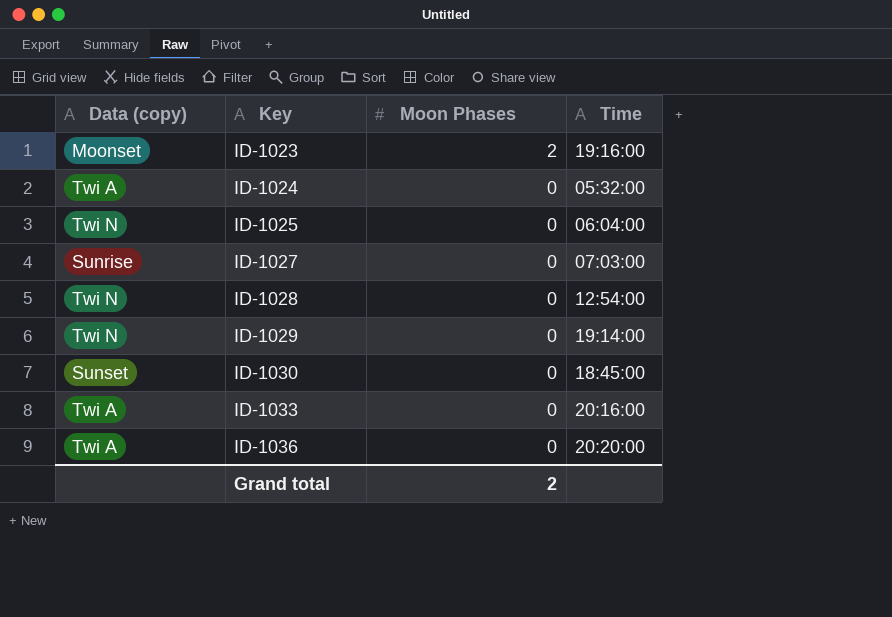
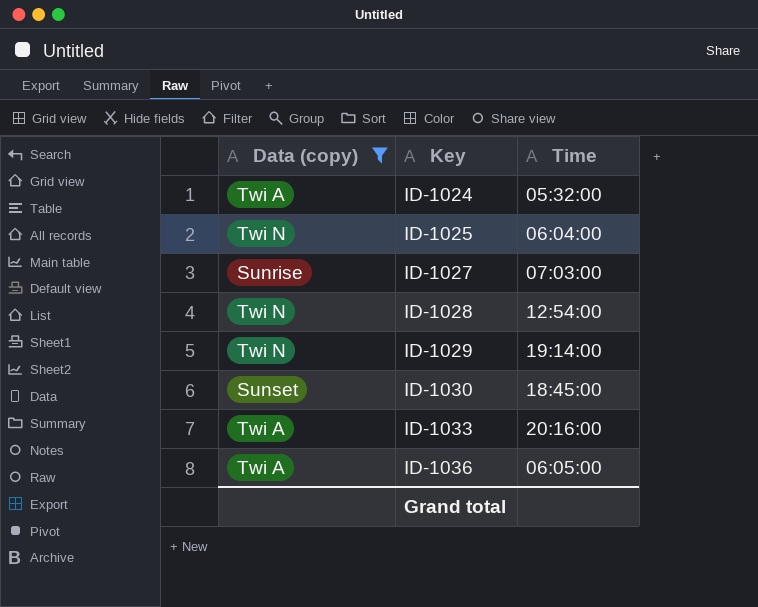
filter: none -> Data (copy) != Moonset
column Moon Phases | position: 3 -> none
ID-1036 | Time: 20:20:00 -> 06:05:00

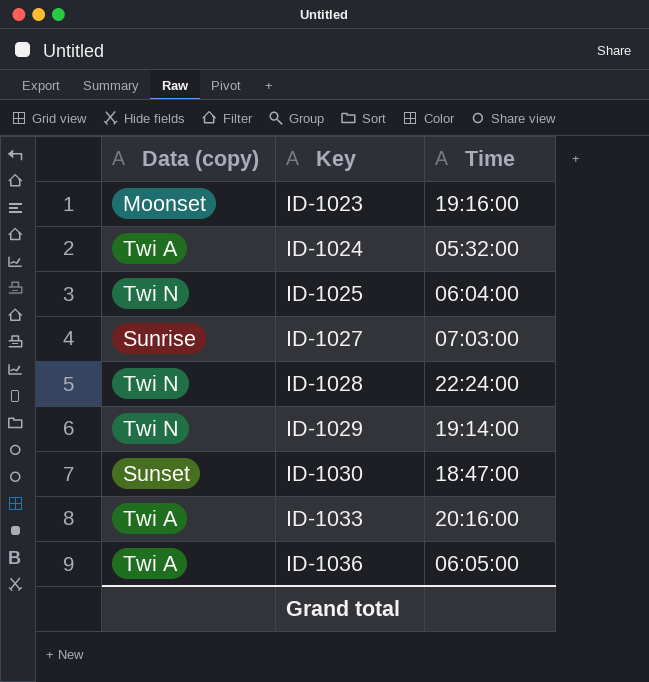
filter: Data (copy) != Moonset -> none
ID-1028 | Time: 12:54:00 -> 22:24:00
ID-1030 | Time: 18:45:00 -> 18:47:00

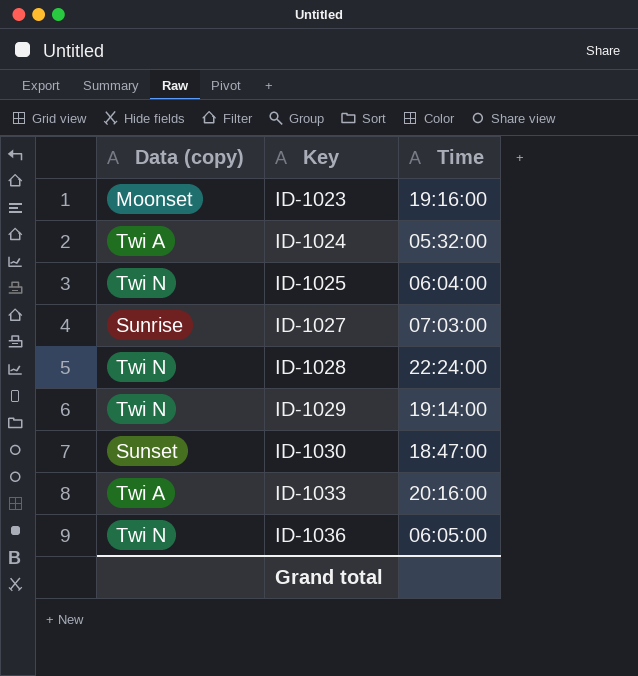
ID-1036 | Data (copy): Twi A -> Twi N

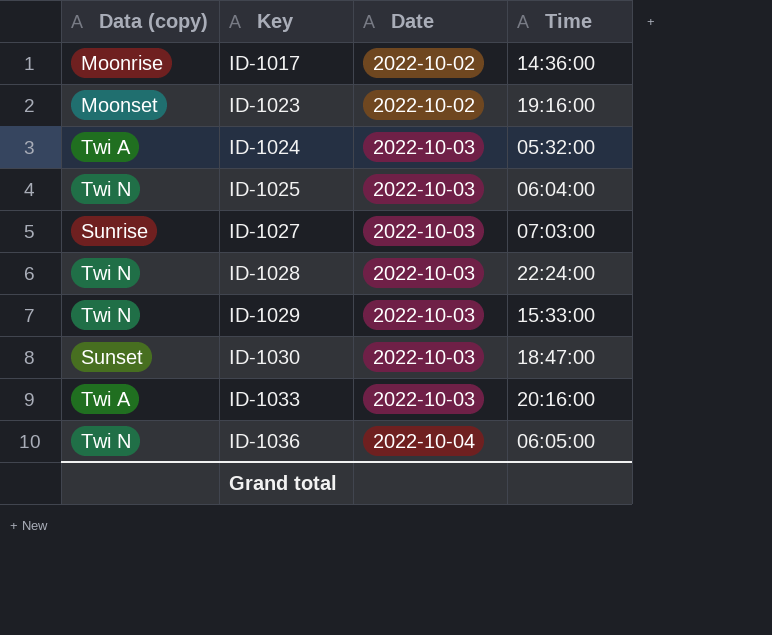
column Date | position: none -> 3
row ID-1017: none -> Moonrise | 2022-10-02 | 14:36:00
ID-1029 | Time: 19:14:00 -> 15:33:00

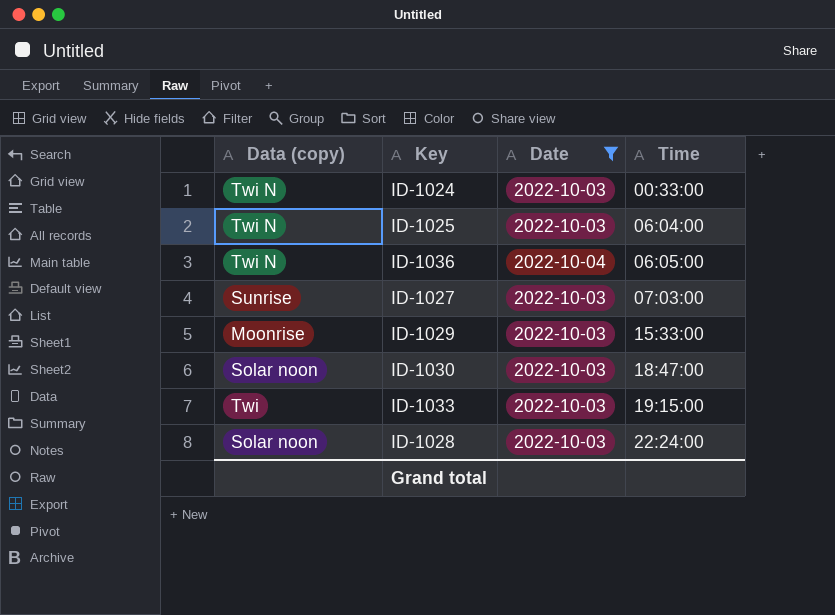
filter: none -> Date != 2022-10-02
row order: Key ascending -> Time ascending
ID-1024 | Data (copy): Twi A -> Twi N
ID-1024 | Time: 05:32:00 -> 00:33:00
ID-1029 | Data (copy): Twi N -> Moonrise
ID-1030 | Data (copy): Sunset -> Solar noon
ID-1033 | Data (copy): Twi A -> Twi
ID-1033 | Time: 20:16:00 -> 19:15:00
ID-1028 | Data (copy): Twi N -> Solar noon

